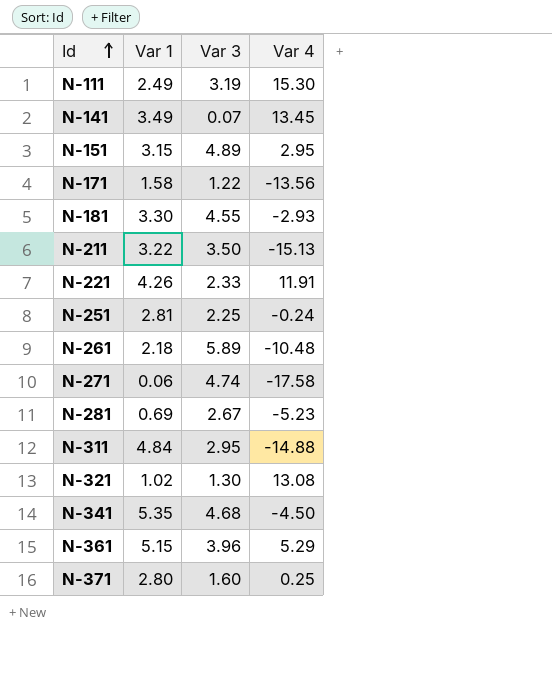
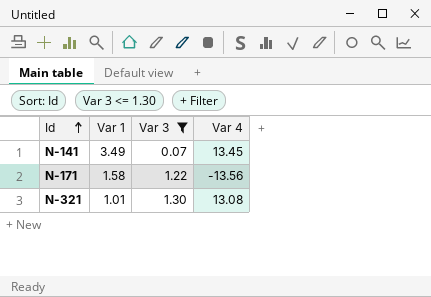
filter: none -> Var 3 <= 1.30
N-321 | Var 1: 1.02 -> 1.01

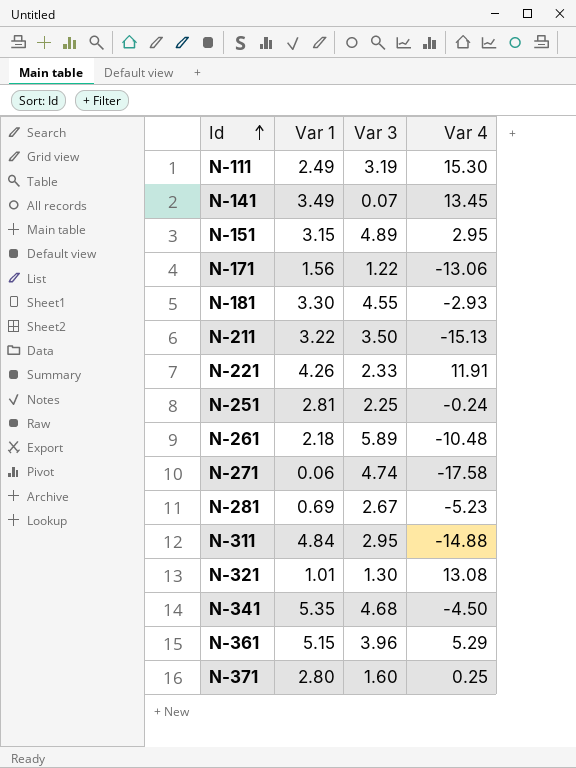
filter: Var 3 <= 1.30 -> none
N-171 | Var 1: 1.58 -> 1.56
N-171 | Var 4: -13.56 -> -13.06

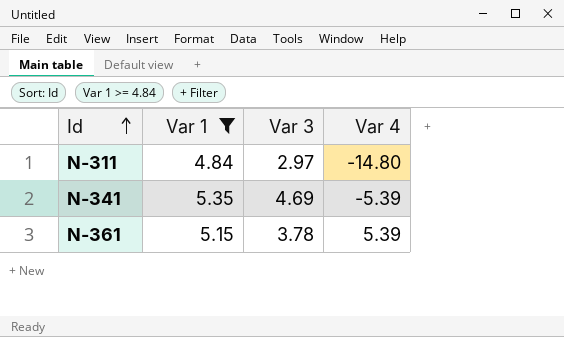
filter: none -> Var 1 >= 4.84
N-311 | Var 3: 2.95 -> 2.97
N-311 | Var 4: -14.88 -> -14.80
N-341 | Var 3: 4.68 -> 4.69
N-341 | Var 4: -4.50 -> -5.39
N-361 | Var 3: 3.96 -> 3.78
N-361 | Var 4: 5.29 -> 5.39

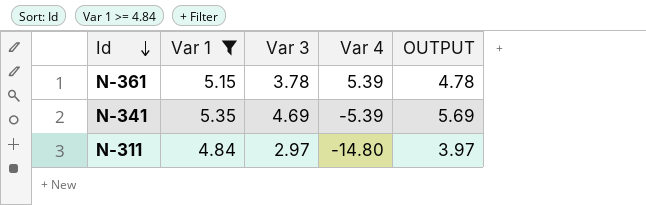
row order: Id ascending -> Id descending
column OUTPUT | formula: none -> [Var 3] + 1

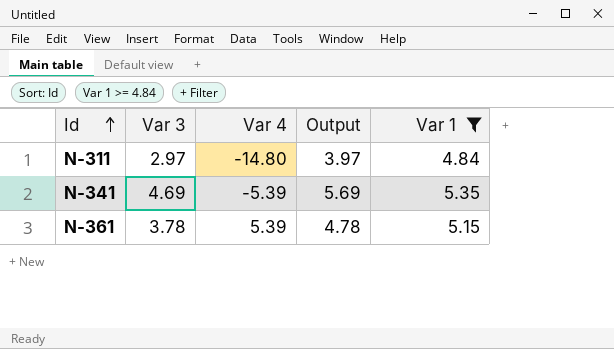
row order: Id descending -> Id ascending
column name: OUTPUT -> Output
column Var 1 | position: 2 -> 5

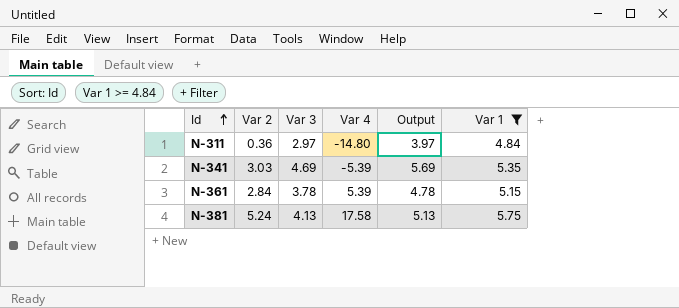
column Var 2 | position: none -> 2
row N-381: none -> 5.24 | 4.13 | 17.58 | 5.13 | 5.75

